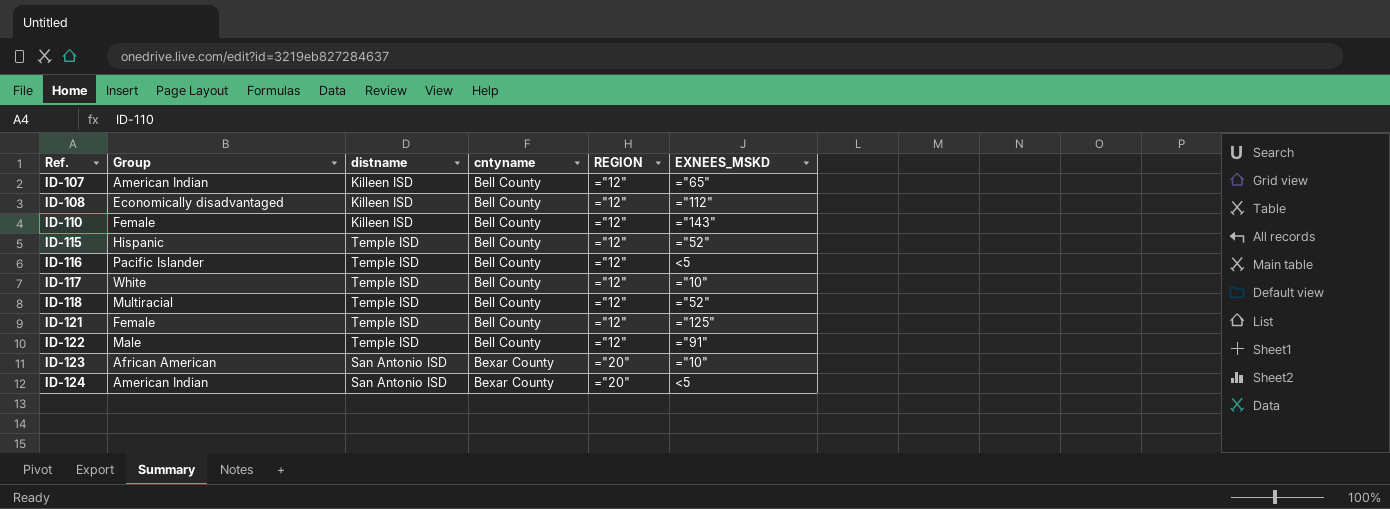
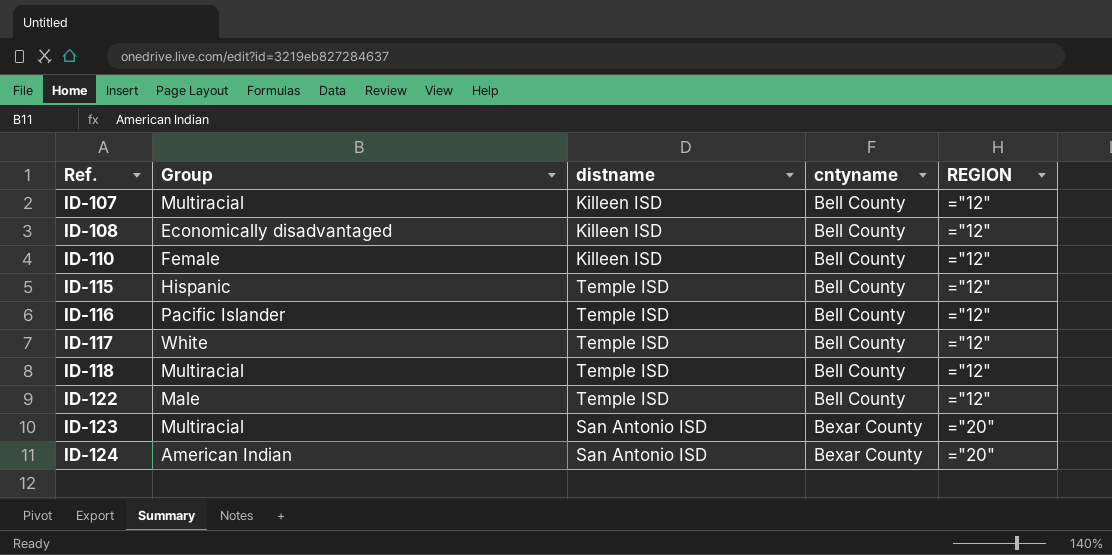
column EXNEES_MSKD | position: 6 -> none
row ID-121: Female | Temple ISD | Bell County | ="12" | ="125" -> none
ID-107 | Group: American Indian -> Multiracial
ID-123 | Group: African American -> Multiracial

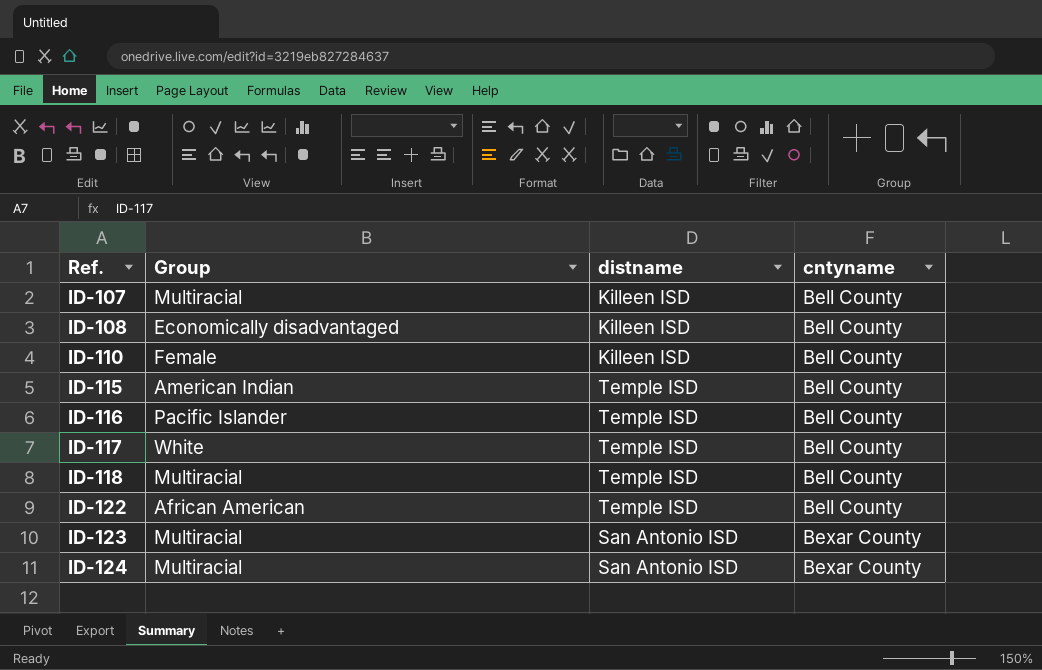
column REGION | position: 5 -> none
ID-115 | Group: Hispanic -> American Indian
ID-122 | Group: Male -> African American
ID-124 | Group: American Indian -> Multiracial

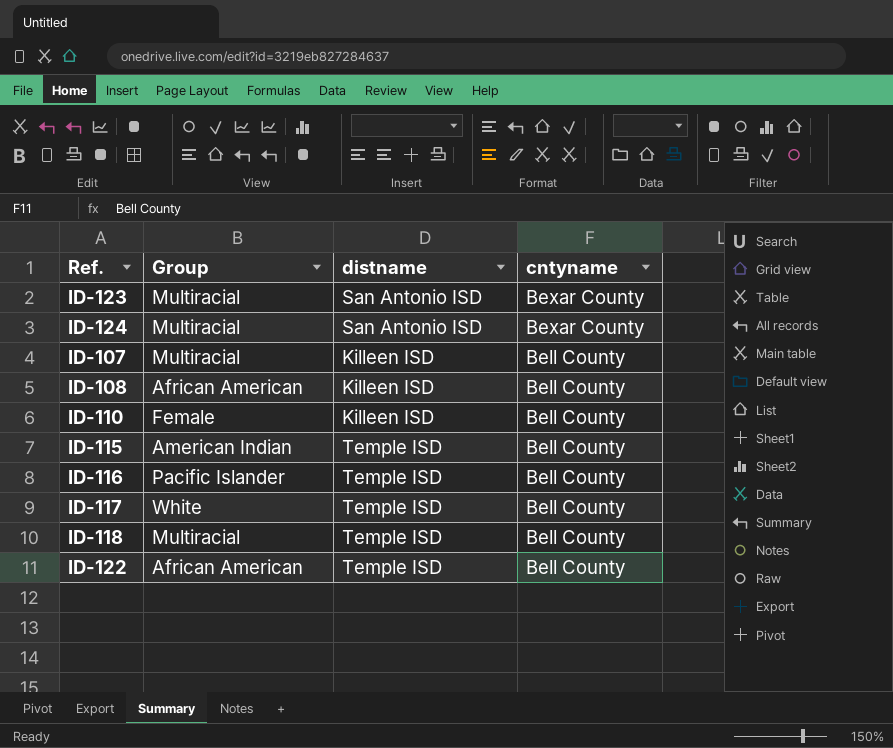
row order: Ref. ascending -> cntyname descending
ID-108 | Group: Economically disadvantaged -> African American

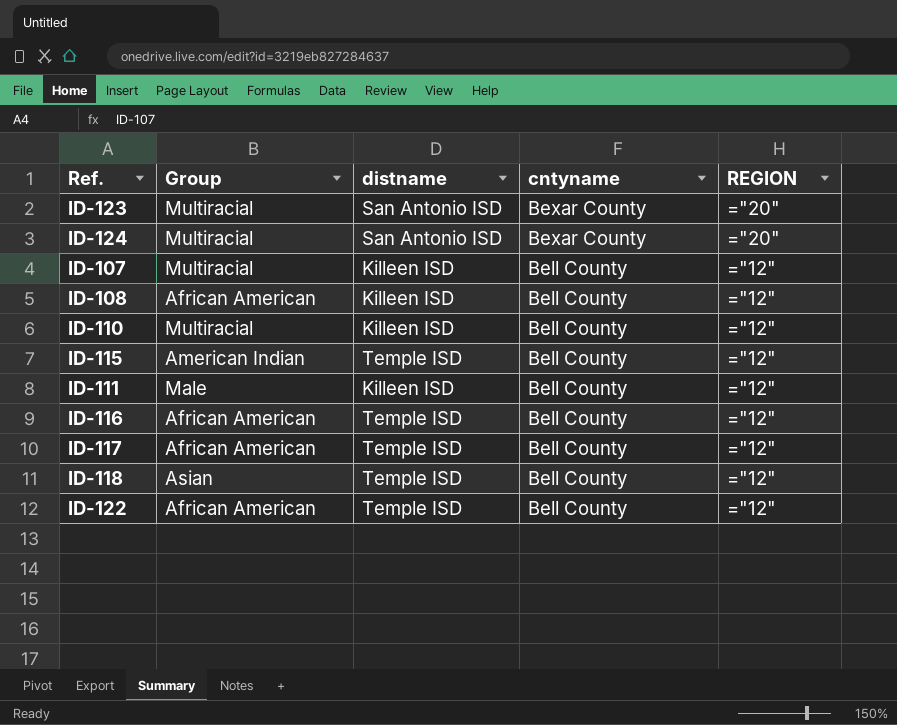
column REGION | position: none -> 5
ID-110 | Group: Female -> Multiracial
row ID-111: none -> Male | Killeen ISD | Bell County | ="12"
ID-116 | Group: Pacific Islander -> African American
ID-117 | Group: White -> African American
ID-118 | Group: Multiracial -> Asian

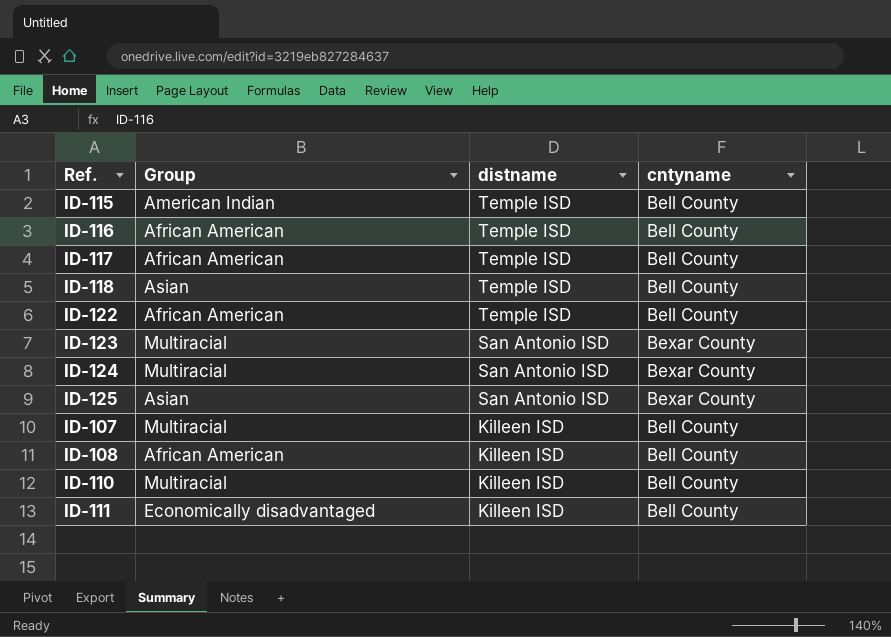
row order: cntyname descending -> distname descending
column REGION | position: 5 -> none
row ID-125: none -> Asian | San Antonio ISD | Bexar County
ID-111 | Group: Male -> Economically disadvantaged

